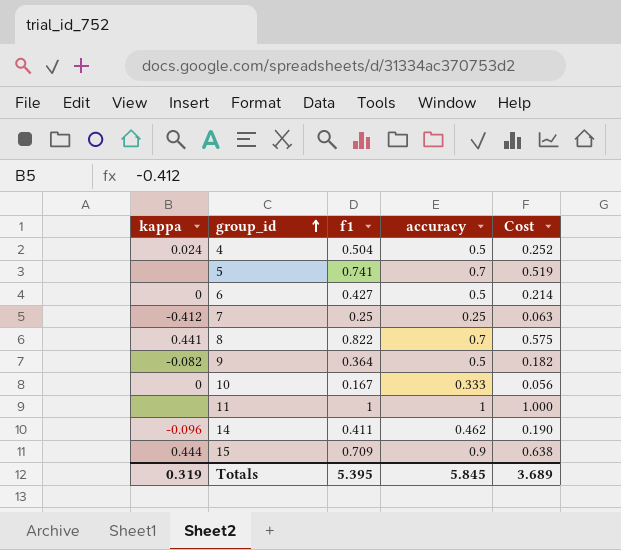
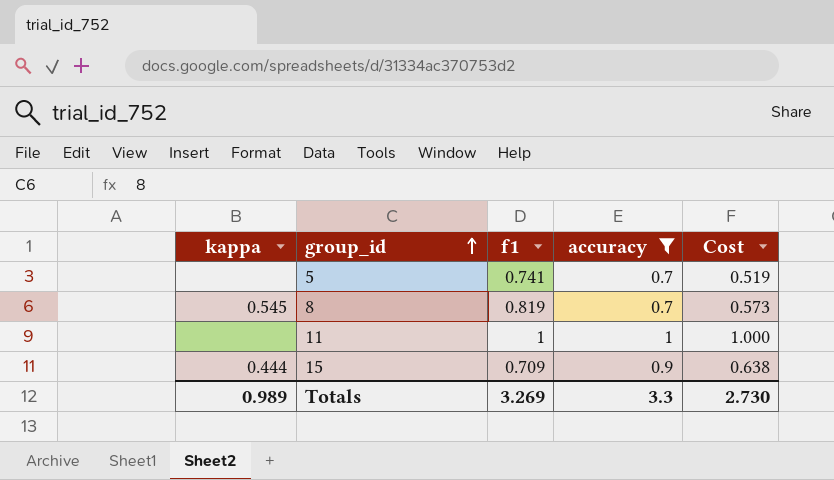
filter: none -> accuracy >= 0.7
8 | kappa: 0.441 -> 0.545
8 | f1: 0.822 -> 0.819
8 | Cost: 0.575 -> 0.573
Totals | kappa: 0.319 -> 0.989
Totals | f1: 5.395 -> 3.269
Totals | accuracy: 5.845 -> 3.3
Totals | Cost: 3.689 -> 2.730

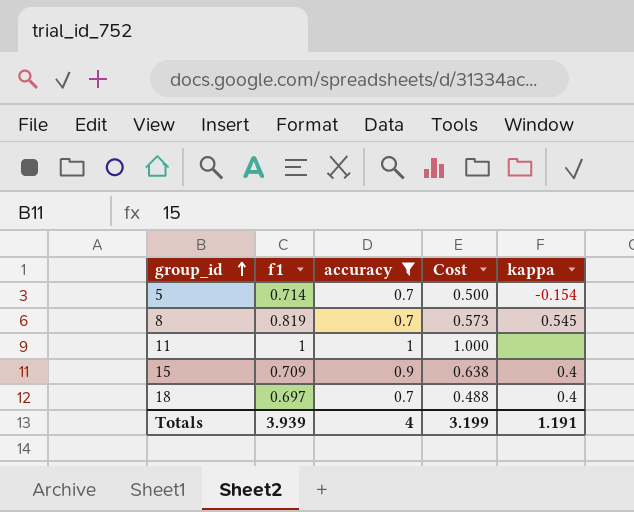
column kappa | position: 1 -> 5
5 | f1: 0.741 -> 0.714
5 | Cost: 0.519 -> 0.500
5 | kappa: none -> -0.154
15 | kappa: 0.444 -> 0.4
row 18: none -> 0.697 | 0.7 | 0.488 | 0.4
Totals | f1: 3.269 -> 3.939
Totals | accuracy: 3.3 -> 4
Totals | Cost: 2.730 -> 3.199
Totals | kappa: 0.989 -> 1.191

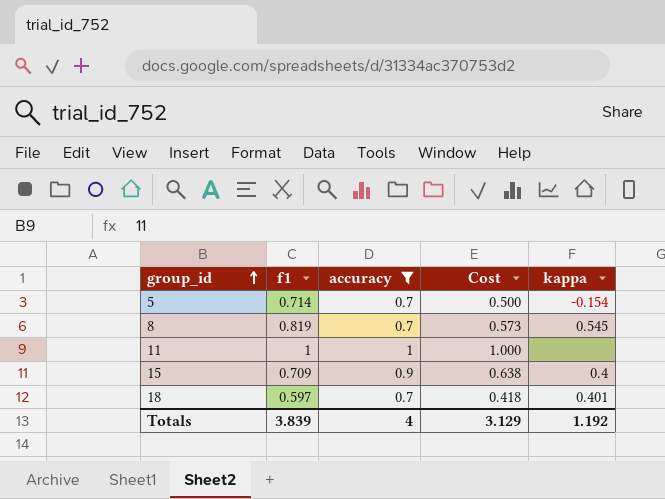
18 | f1: 0.697 -> 0.597
18 | Cost: 0.488 -> 0.418
18 | kappa: 0.4 -> 0.401
Totals | f1: 3.939 -> 3.839
Totals | Cost: 3.199 -> 3.129
Totals | kappa: 1.191 -> 1.192

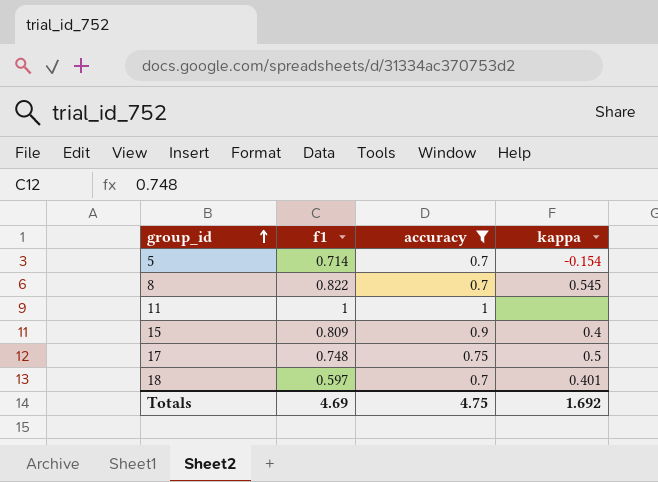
column Cost | formula: [f1] * [accuracy] -> none
8 | f1: 0.819 -> 0.822
15 | f1: 0.709 -> 0.809
row 17: none -> 0.748 | 0.75 | 0.5
Totals | f1: 3.839 -> 4.69
Totals | accuracy: 4 -> 4.75
Totals | kappa: 1.192 -> 1.692

